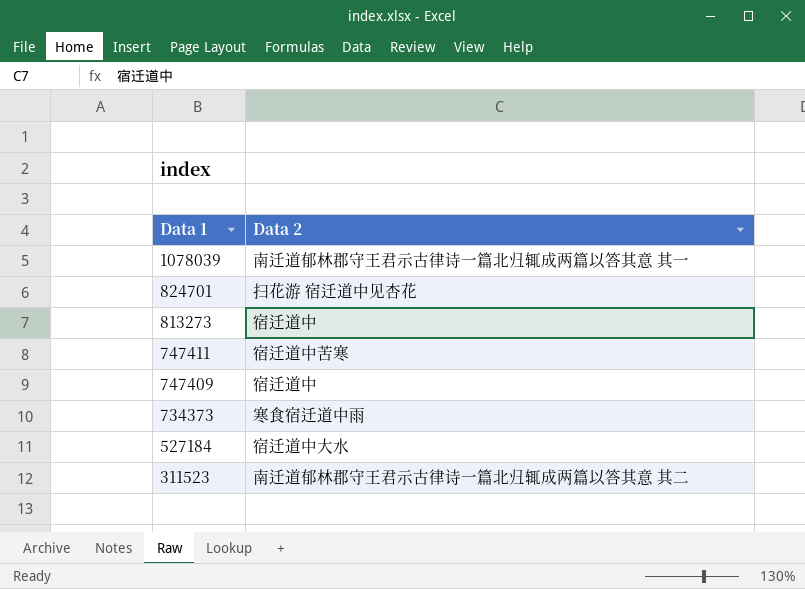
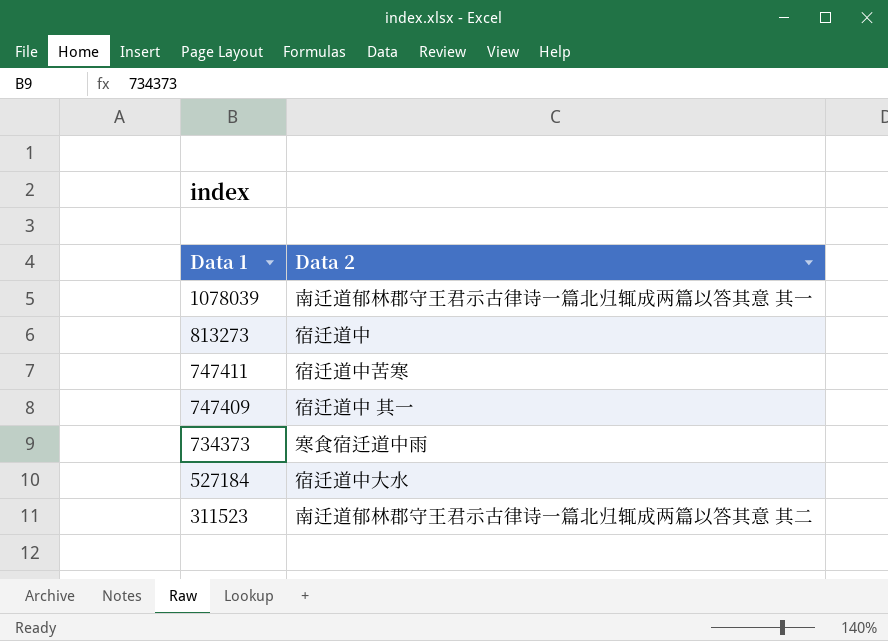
row 824701: 扫花游 宿迁道中见杏花 -> none
747409 | Data 2: 宿迁道中 -> 宿迁道中 其一

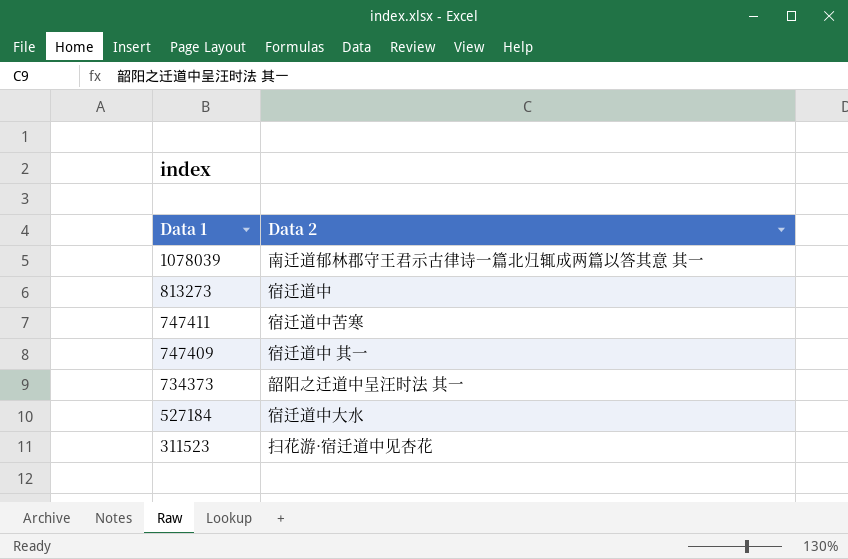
734373 | Data 2: 寒食宿迁道中雨 -> 韶阳之迁道中呈汪时法 其一
311523 | Data 2: 南迁道郁林郡守王君示古律诗一篇北归辄成两篇以答其意 其二 -> 扫花游·宿迁道中见杏花

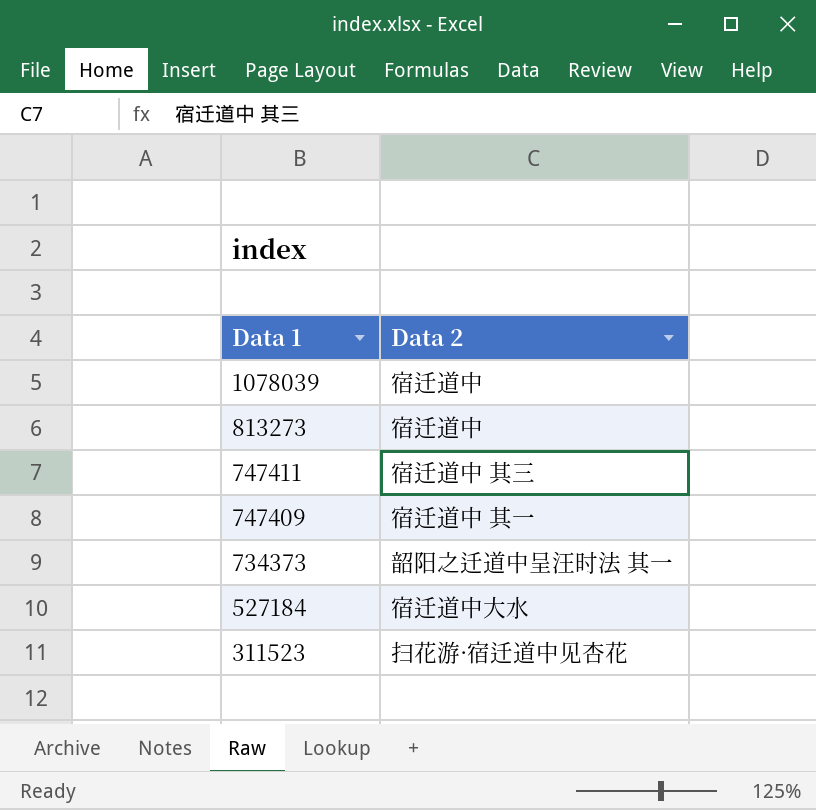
1078039 | Data 2: 南迁道郁林郡守王君示古律诗一篇北归辄成两篇以答其意 其一 -> 宿迁道中
747411 | Data 2: 宿迁道中苦寒 -> 宿迁道中 其三

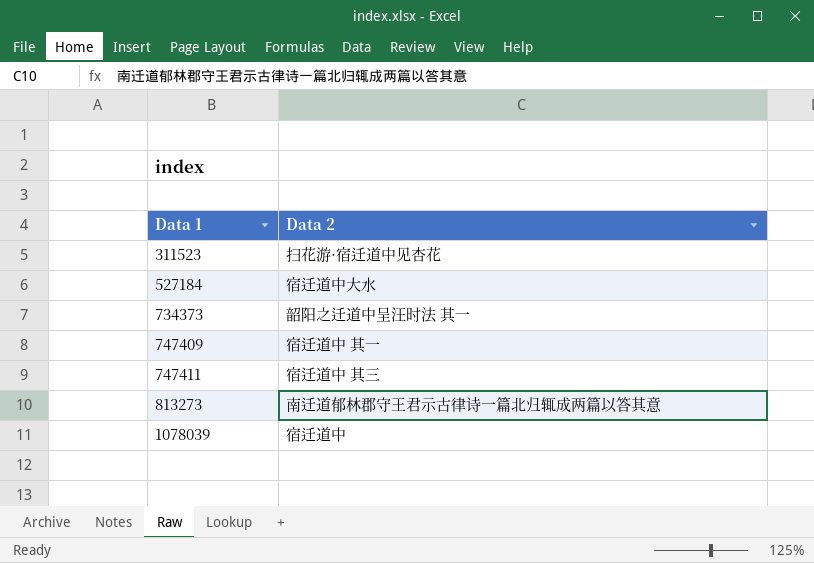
row order: Data 1 descending -> Data 1 ascending
813273 | Data 2: 宿迁道中 -> 南迁道郁林郡守王君示古律诗一篇北归辄成两篇以答其意

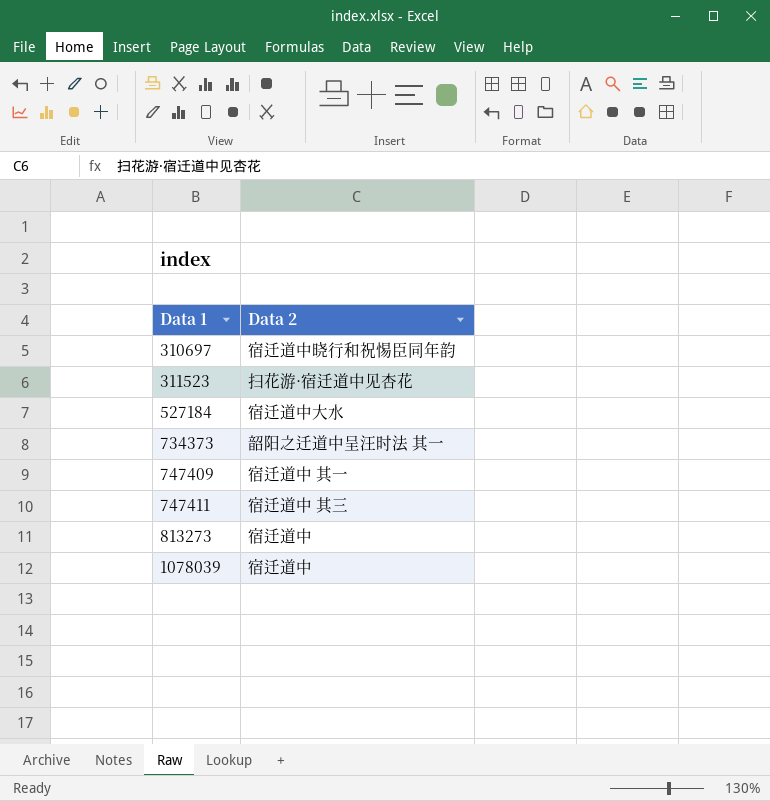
row 310697: none -> 宿迁道中晓行和祝惕臣同年韵
813273 | Data 2: 南迁道郁林郡守王君示古律诗一篇北归辄成两篇以答其意 -> 宿迁道中

